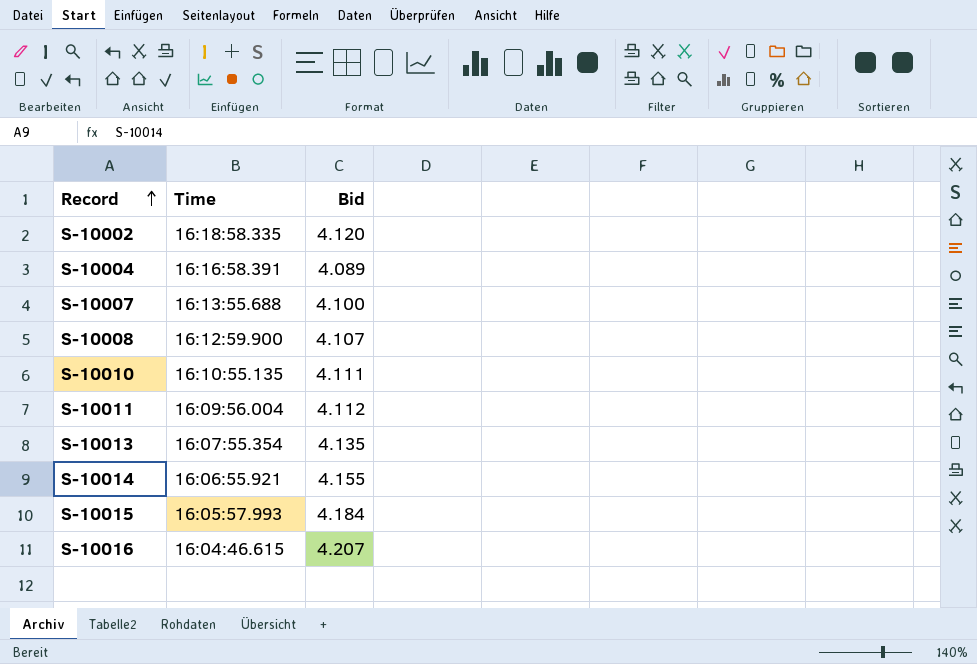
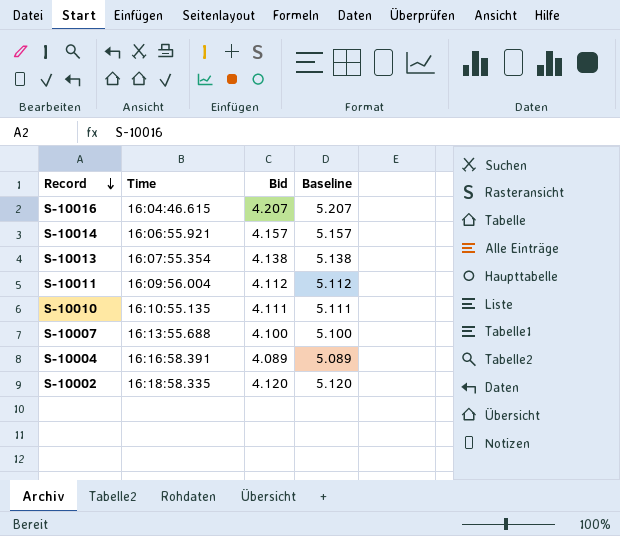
row order: Record ascending -> Record descending
column Baseline | formula: none -> [Bid] + 1
row S-10008: 16:12:59.900 | 4.107 -> none
row S-10015: 16:05:57.993 | 4.184 -> none
S-10014 | Bid: 4.155 -> 4.157
S-10013 | Bid: 4.135 -> 4.138

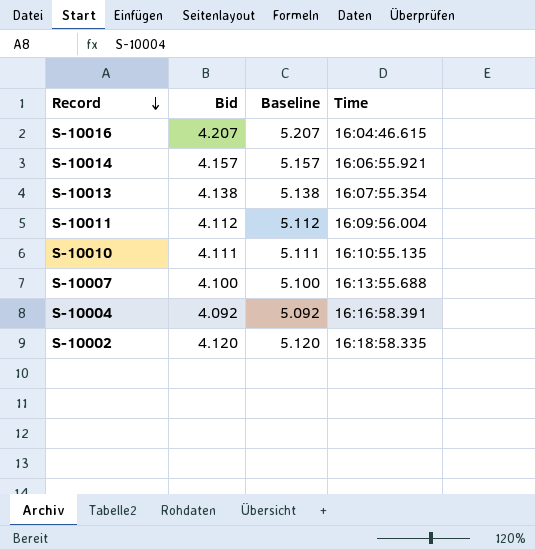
column Time | position: 2 -> 4
S-10004 | Bid: 4.089 -> 4.092
S-10004 | Baseline: 5.089 -> 5.092

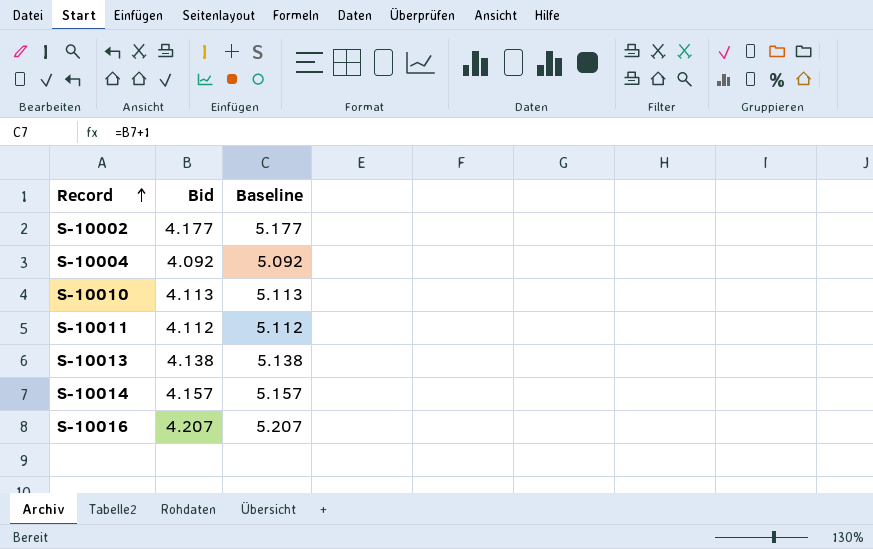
row order: Record descending -> Record ascending
column Time | position: 4 -> none
row S-10007: 4.100 | 5.100 | 16:13:55.688 -> none
S-10002 | Bid: 4.120 -> 4.177
S-10002 | Baseline: 5.120 -> 5.177
S-10010 | Bid: 4.111 -> 4.113
S-10010 | Baseline: 5.111 -> 5.113

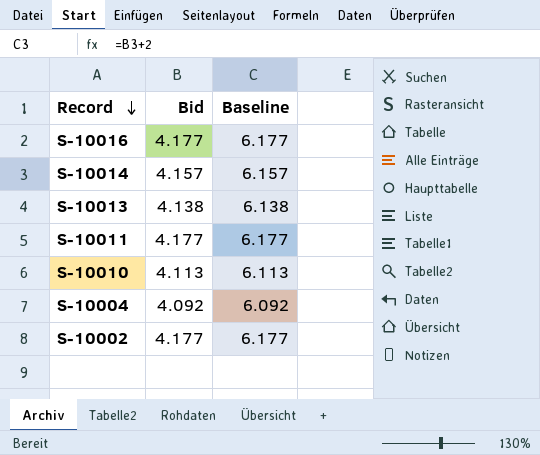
row order: Record ascending -> Record descending
column Baseline | formula: [Bid] + 1 -> [Bid] + 2
S-10016 | Bid: 4.207 -> 4.177
S-10011 | Bid: 4.112 -> 4.177

